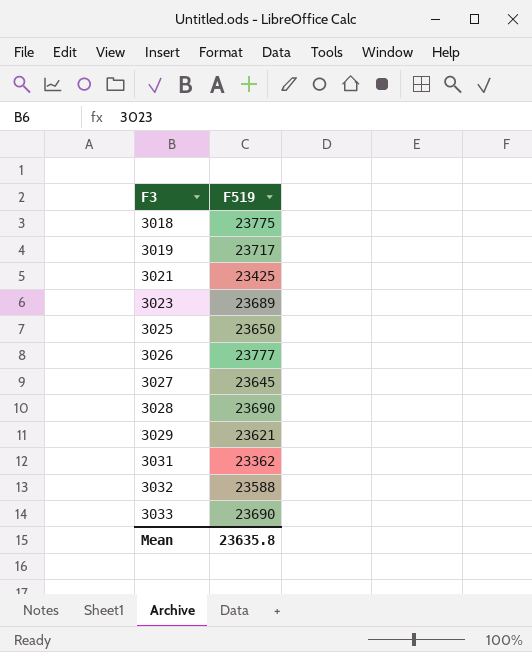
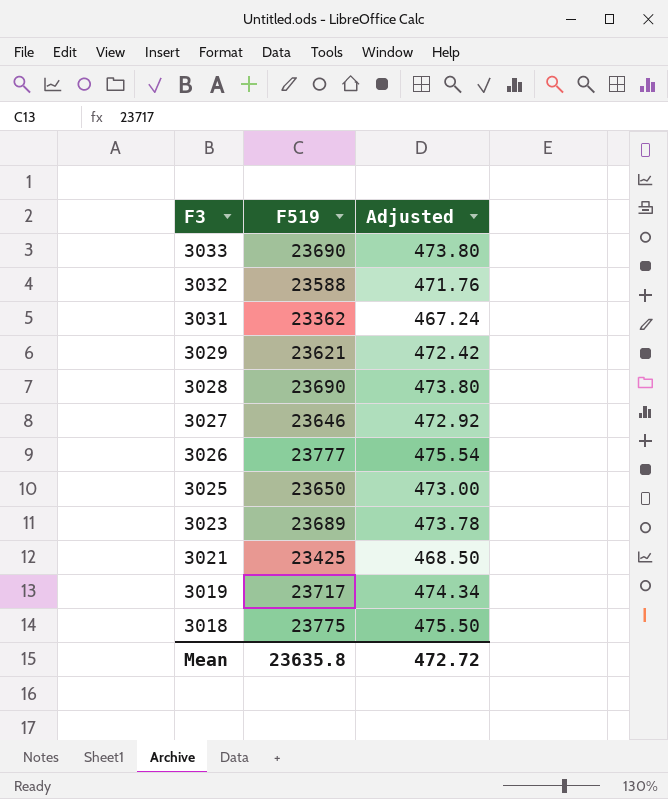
row order: F3 ascending -> F3 descending
column Adjusted | formula: none -> [F519] * 0.02
3027 | F519: 23645 -> 23646

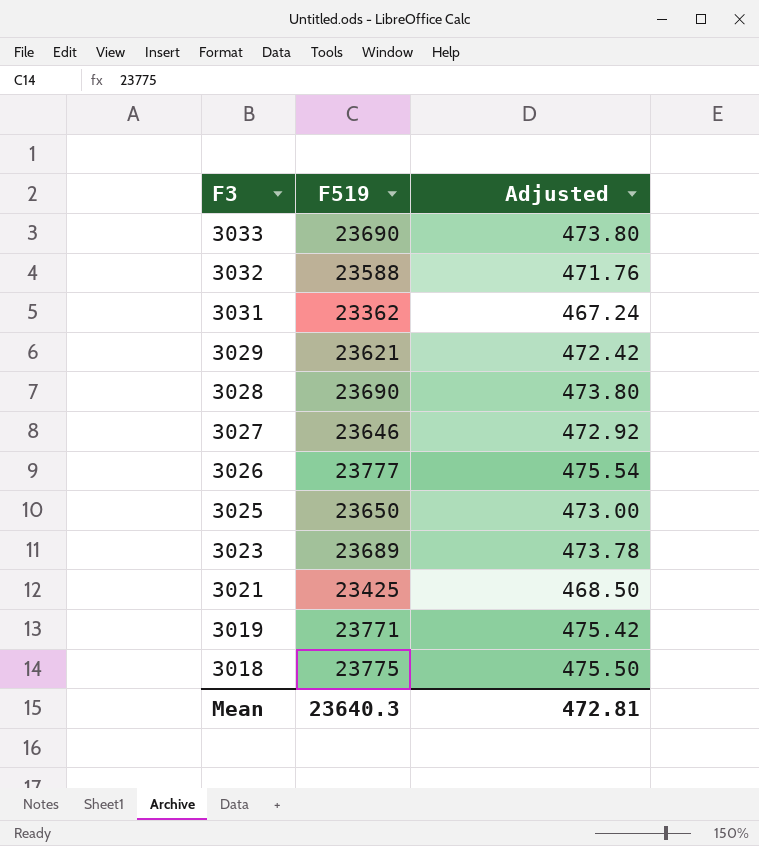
3019 | F519: 23717 -> 23771
3019 | Adjusted: 474.34 -> 475.42
Mean | F519: 23635.8 -> 23640.3
Mean | Adjusted: 472.72 -> 472.81

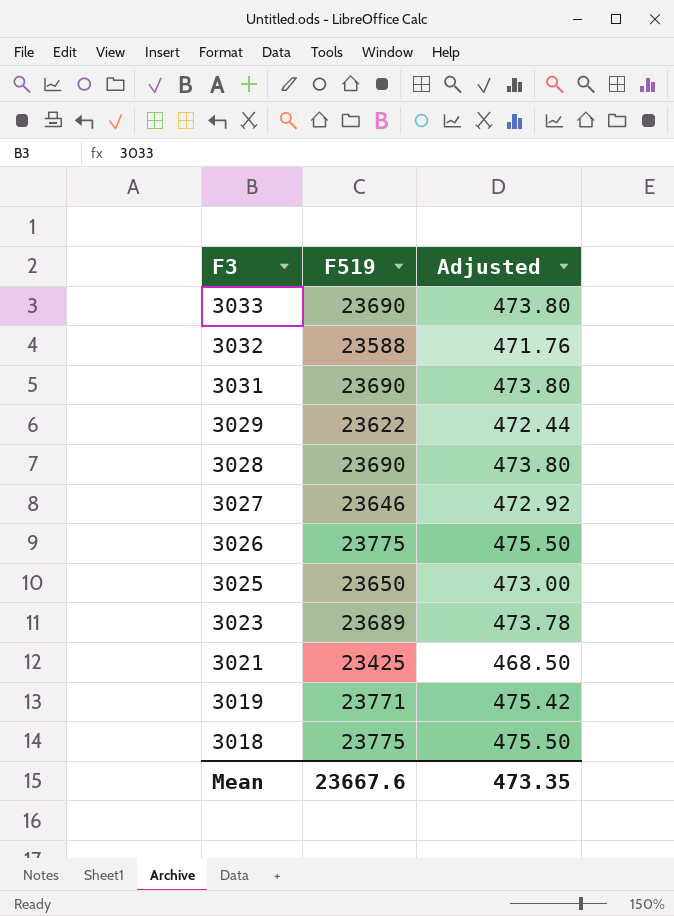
3031 | F519: 23362 -> 23690
3031 | Adjusted: 467.24 -> 473.80
3029 | F519: 23621 -> 23622
3029 | Adjusted: 472.42 -> 472.44
3026 | F519: 23777 -> 23775
3026 | Adjusted: 475.54 -> 475.50
Mean | F519: 23640.3 -> 23667.6
Mean | Adjusted: 472.81 -> 473.35

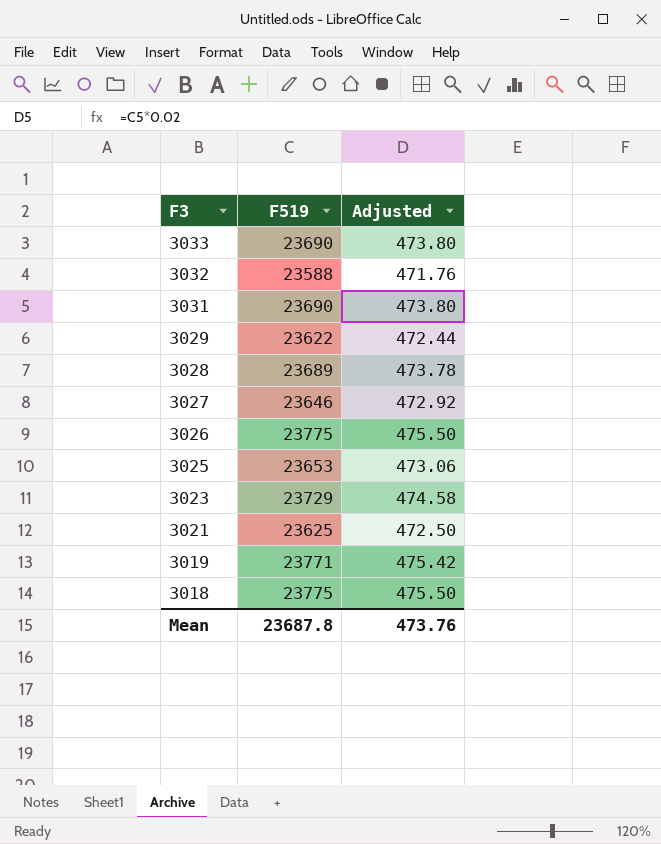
3028 | F519: 23690 -> 23689
3028 | Adjusted: 473.80 -> 473.78
3025 | F519: 23650 -> 23653
3025 | Adjusted: 473.00 -> 473.06
3023 | F519: 23689 -> 23729
3023 | Adjusted: 473.78 -> 474.58
3021 | F519: 23425 -> 23625
3021 | Adjusted: 468.50 -> 472.50
Mean | F519: 23667.6 -> 23687.8
Mean | Adjusted: 473.35 -> 473.76

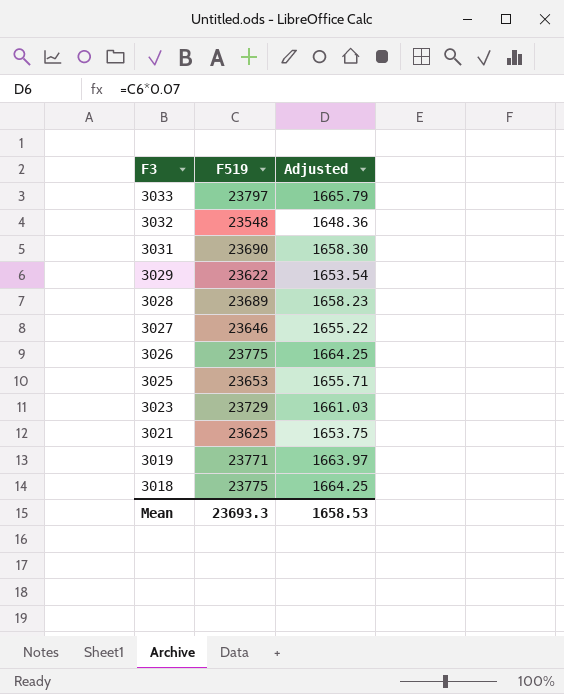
column Adjusted | formula: [F519] * 0.02 -> [F519] * 0.07
3033 | F519: 23690 -> 23797
3032 | F519: 23588 -> 23548
Mean | F519: 23687.8 -> 23693.3
Mean | Adjusted: 473.76 -> 1658.53

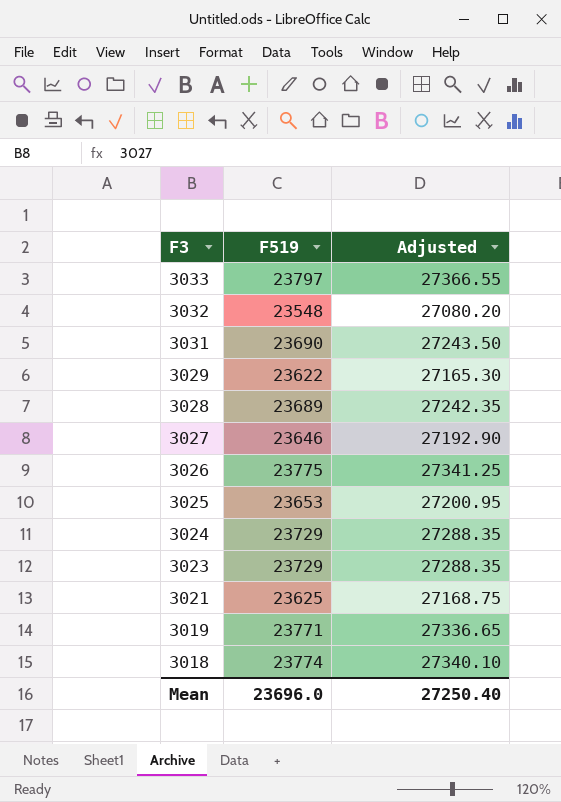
column Adjusted | formula: [F519] * 0.07 -> [F519] * 1.15
row 3024: none -> 23729 | 27288.35
3018 | F519: 23775 -> 23774
Mean | F519: 23693.3 -> 23696.0
Mean | Adjusted: 1658.53 -> 27250.40

